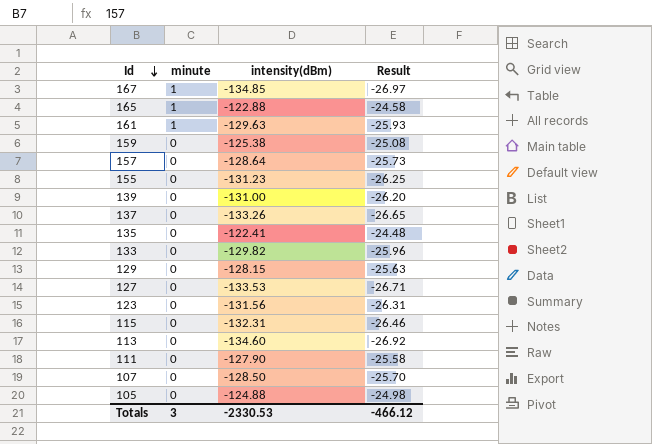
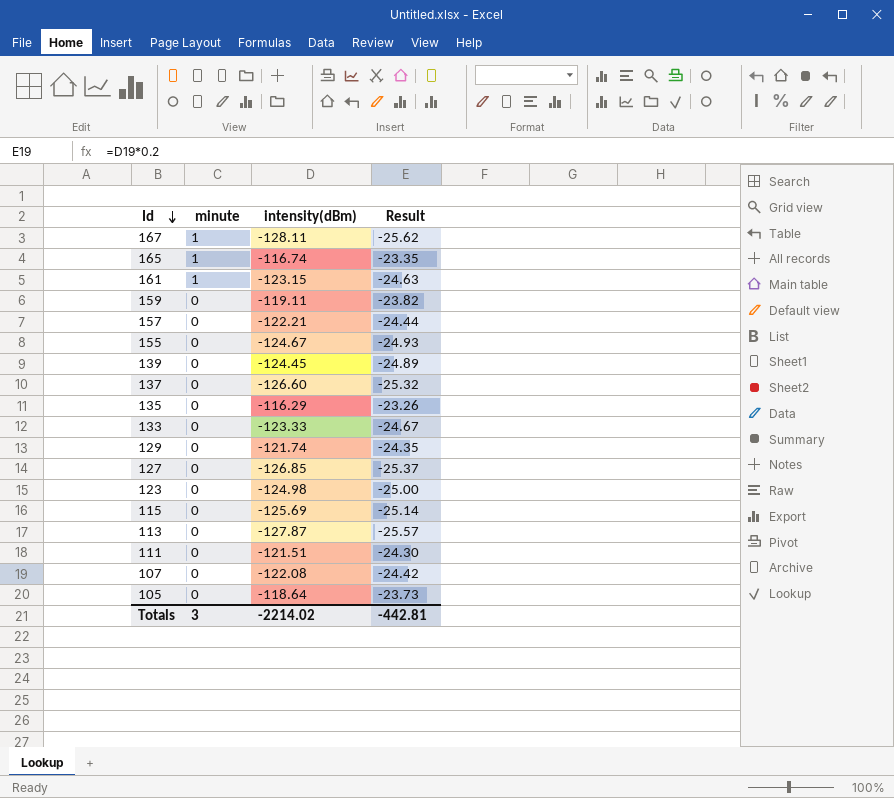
167 | intensity(dBm): -134.85 -> -128.11
167 | Result: -26.97 -> -25.62
165 | intensity(dBm): -122.88 -> -116.74
165 | Result: -24.58 -> -23.35
161 | intensity(dBm): -129.63 -> -123.15
161 | Result: -25.93 -> -24.63
159 | intensity(dBm): -125.38 -> -119.11
159 | Result: -25.08 -> -23.82
157 | intensity(dBm): -128.64 -> -122.21
157 | Result: -25.73 -> -24.44
155 | intensity(dBm): -131.23 -> -124.67
155 | Result: -26.25 -> -24.93
139 | intensity(dBm): -131.00 -> -124.45
139 | Result: -26.20 -> -24.89
137 | intensity(dBm): -133.26 -> -126.60
137 | Result: -26.65 -> -25.32
135 | intensity(dBm): -122.41 -> -116.29
135 | Result: -24.48 -> -23.26
133 | intensity(dBm): -129.82 -> -123.33
133 | Result: -25.96 -> -24.67
129 | intensity(dBm): -128.15 -> -121.74
129 | Result: -25.63 -> -24.35
127 | intensity(dBm): -133.53 -> -126.85
127 | Result: -26.71 -> -25.37
123 | intensity(dBm): -131.56 -> -124.98
123 | Result: -26.31 -> -25.00
115 | intensity(dBm): -132.31 -> -125.69
115 | Result: -26.46 -> -25.14
113 | intensity(dBm): -134.60 -> -127.87
113 | Result: -26.92 -> -25.57
111 | intensity(dBm): -127.90 -> -121.51
111 | Result: -25.58 -> -24.30
107 | intensity(dBm): -128.50 -> -122.08
107 | Result: -25.70 -> -24.42
105 | intensity(dBm): -124.88 -> -118.64
105 | Result: -24.98 -> -23.73
Totals | intensity(dBm): -2330.53 -> -2214.02
Totals | Result: -466.12 -> -442.81

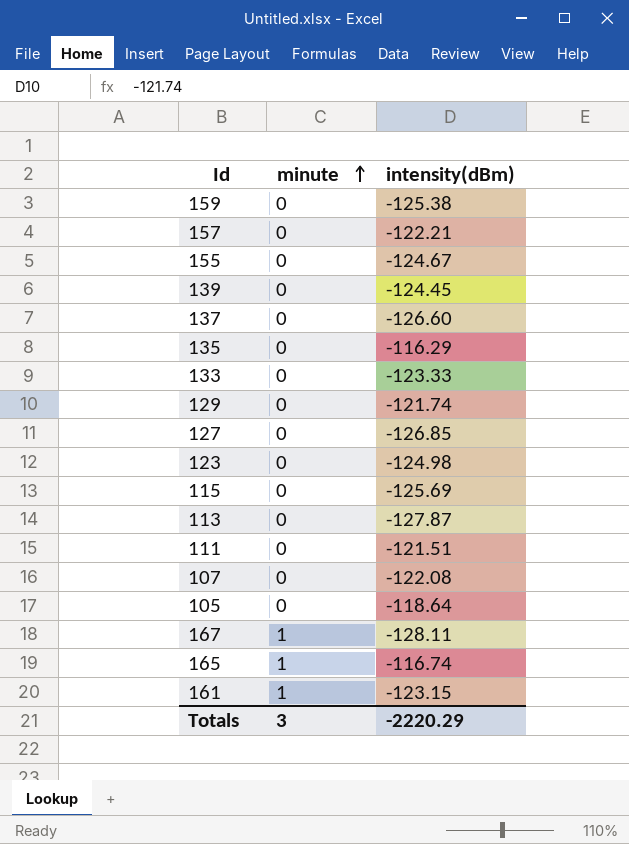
row order: Id descending -> minute ascending
column Result | formula: [intensity(dBm)] * 0.2 -> none
159 | intensity(dBm): -119.11 -> -125.38
Totals | intensity(dBm): -2214.02 -> -2220.29

